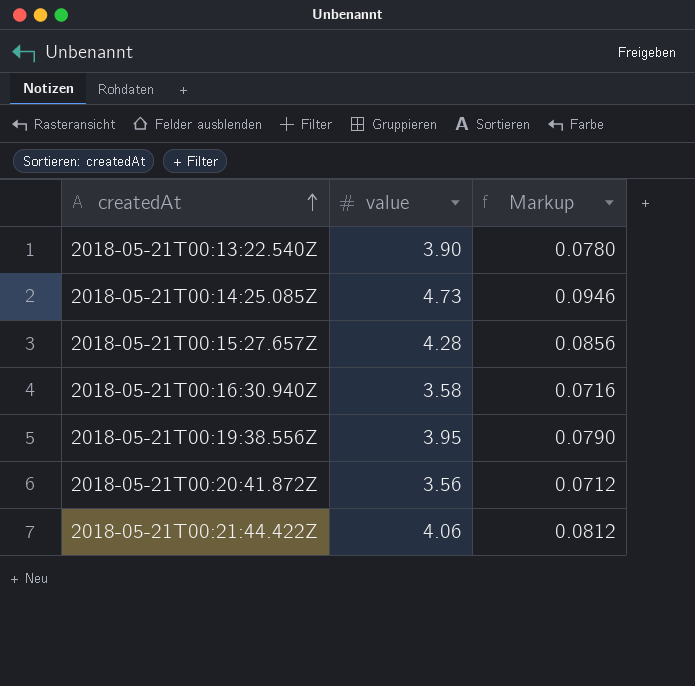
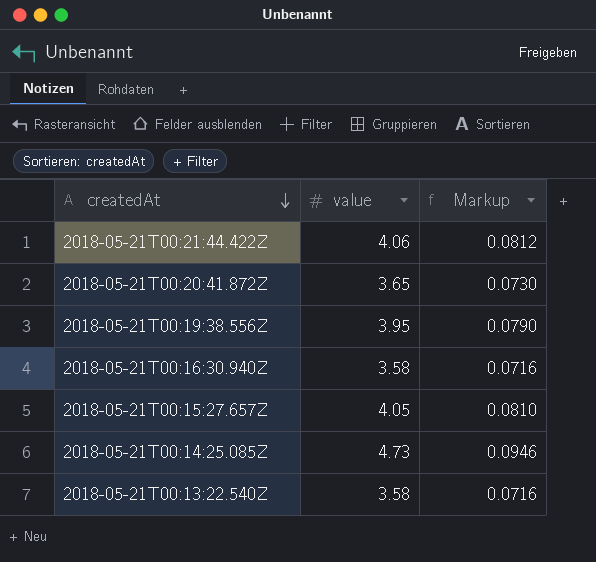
row order: createdAt ascending -> createdAt descending
2018-05-21T00:20:41.872Z | value: 3.56 -> 3.65
2018-05-21T00:20:41.872Z | Markup: 0.0712 -> 0.0730
2018-05-21T00:15:27.657Z | value: 4.28 -> 4.05
2018-05-21T00:15:27.657Z | Markup: 0.0856 -> 0.0810
2018-05-21T00:13:22.540Z | value: 3.90 -> 3.58
2018-05-21T00:13:22.540Z | Markup: 0.0780 -> 0.0716

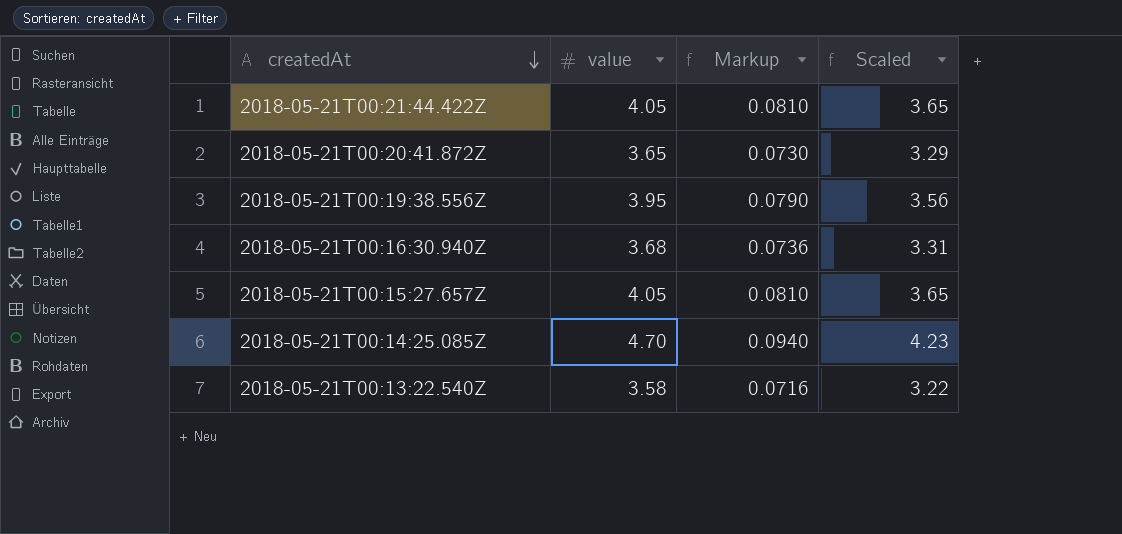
column Scaled | formula: none -> [value] * 0.9
2018-05-21T00:21:44.422Z | value: 4.06 -> 4.05
2018-05-21T00:21:44.422Z | Markup: 0.0812 -> 0.0810
2018-05-21T00:16:30.940Z | value: 3.58 -> 3.68
2018-05-21T00:16:30.940Z | Markup: 0.0716 -> 0.0736
2018-05-21T00:14:25.085Z | value: 4.73 -> 4.70
2018-05-21T00:14:25.085Z | Markup: 0.0946 -> 0.0940

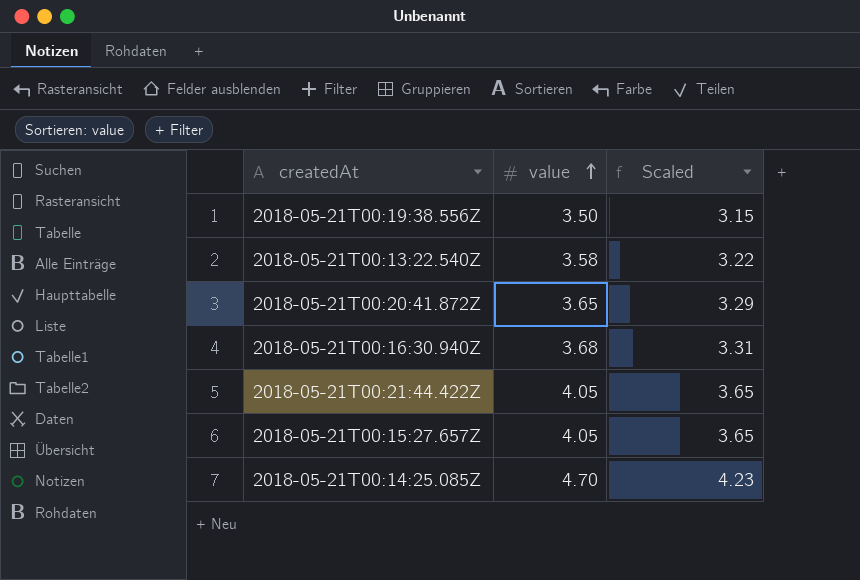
row order: createdAt descending -> value ascending
column Markup | formula: [value] * 0.02 -> none
2018-05-21T00:19:38.556Z | value: 3.95 -> 3.50
2018-05-21T00:19:38.556Z | Scaled: 3.56 -> 3.15

